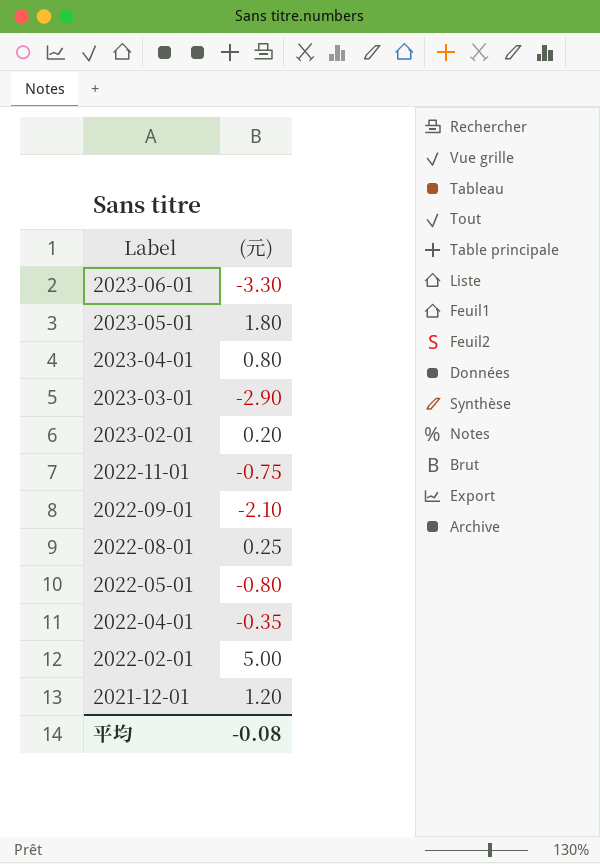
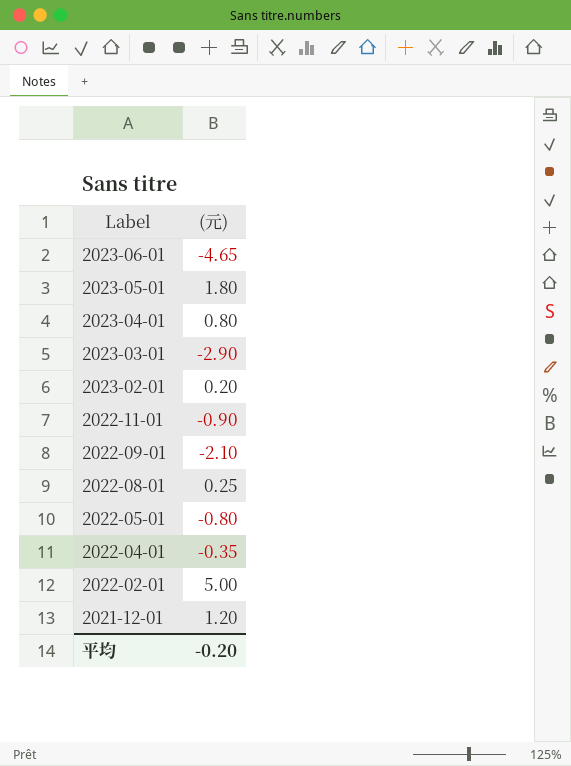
2023-06-01 | (元): -3.30 -> -4.65
2022-11-01 | (元): -0.75 -> -0.90
平均 | (元): -0.08 -> -0.20

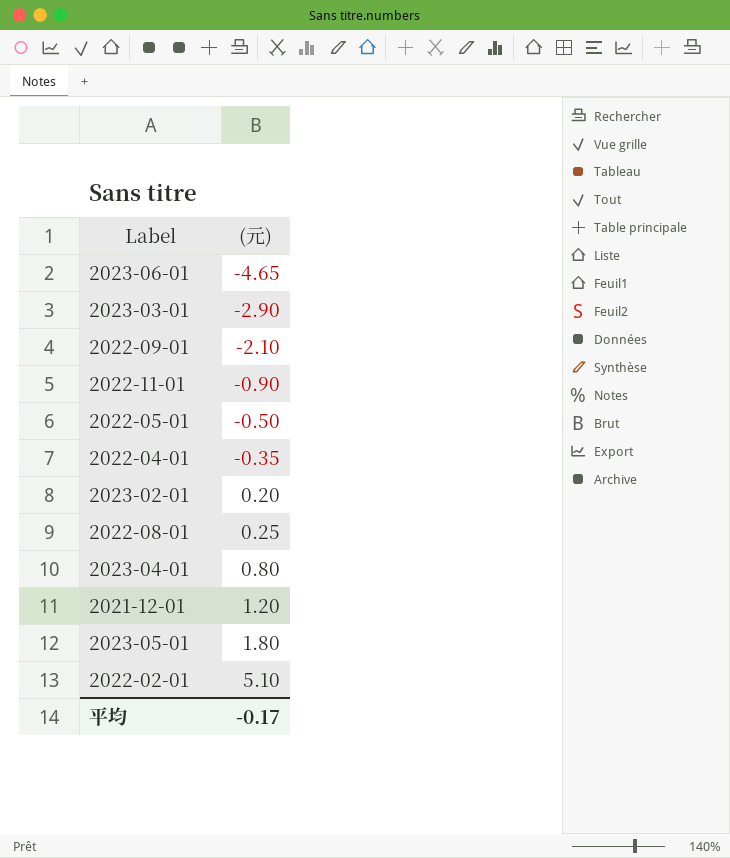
row order: Label descending -> (元) ascending
2022-05-01 | (元): -0.80 -> -0.50
2022-02-01 | (元): 5.00 -> 5.10
平均 | (元): -0.20 -> -0.17

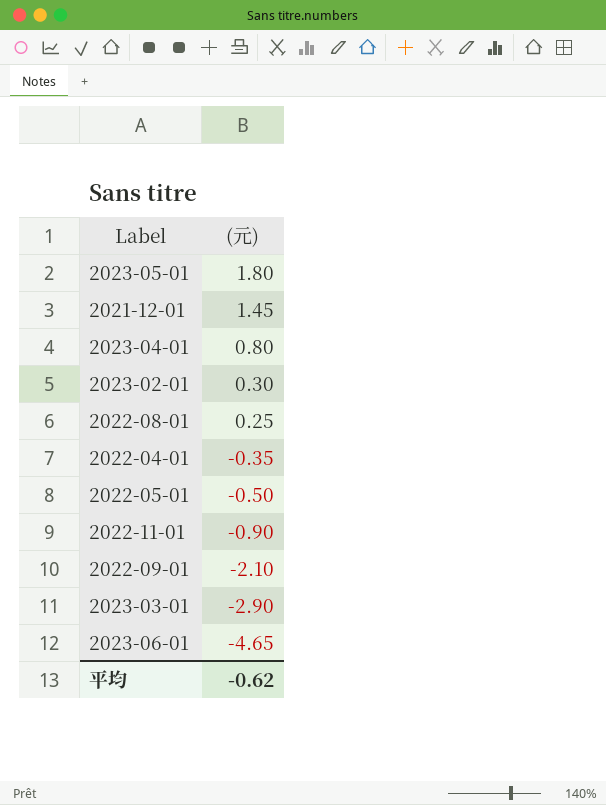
row order: (元) ascending -> (元) descending
row 2022-02-01: 5.10 -> none
2021-12-01 | (元): 1.20 -> 1.45
2023-02-01 | (元): 0.20 -> 0.30
平均 | (元): -0.17 -> -0.62

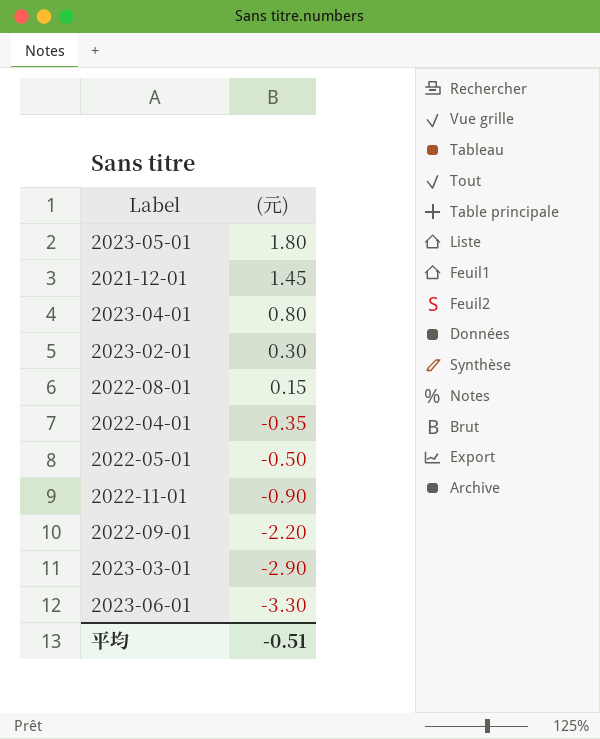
2022-08-01 | (元): 0.25 -> 0.15
2022-09-01 | (元): -2.10 -> -2.20
2023-06-01 | (元): -4.65 -> -3.30
平均 | (元): -0.62 -> -0.51

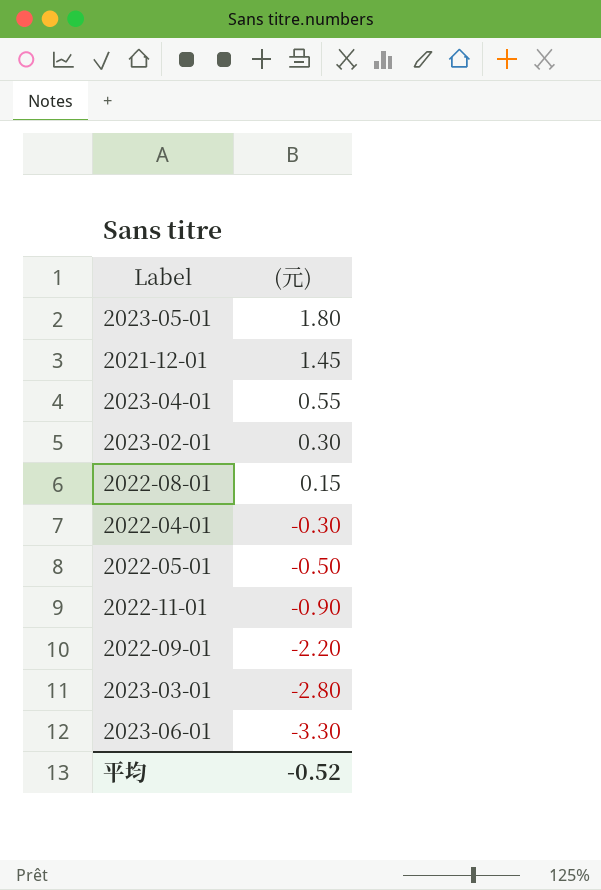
2023-04-01 | (元): 0.80 -> 0.55
2022-04-01 | (元): -0.35 -> -0.30
2023-03-01 | (元): -2.90 -> -2.80
平均 | (元): -0.51 -> -0.52

